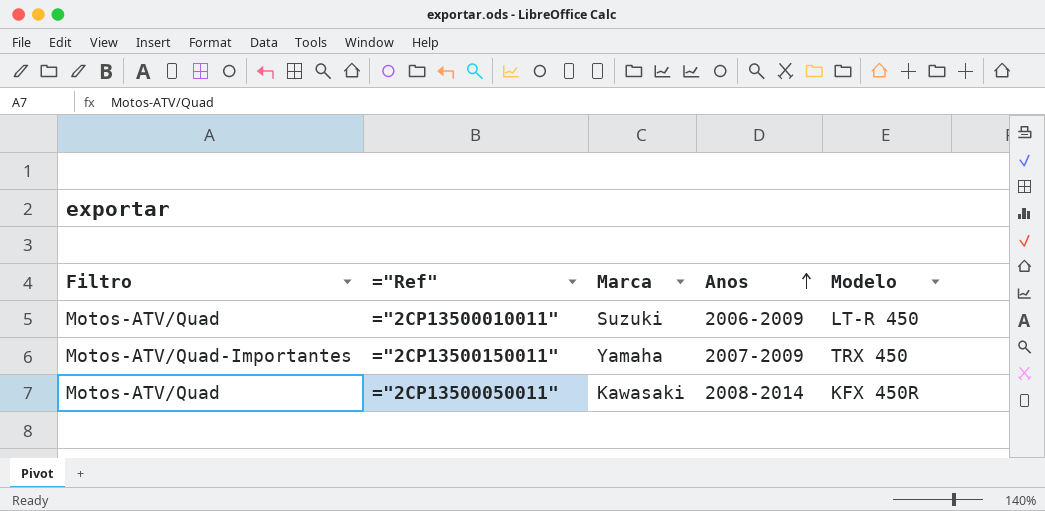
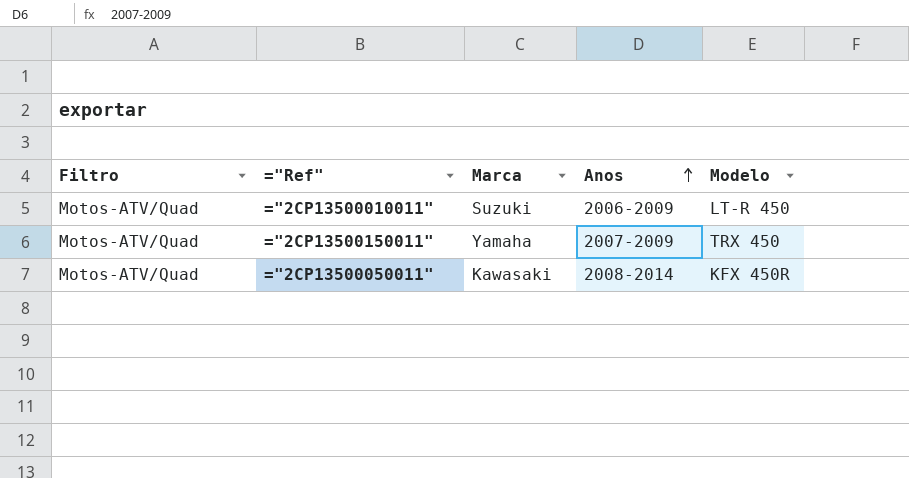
="2CP13500150011" | Filtro: Motos-ATV/Quad-Importantes -> Motos-ATV/Quad

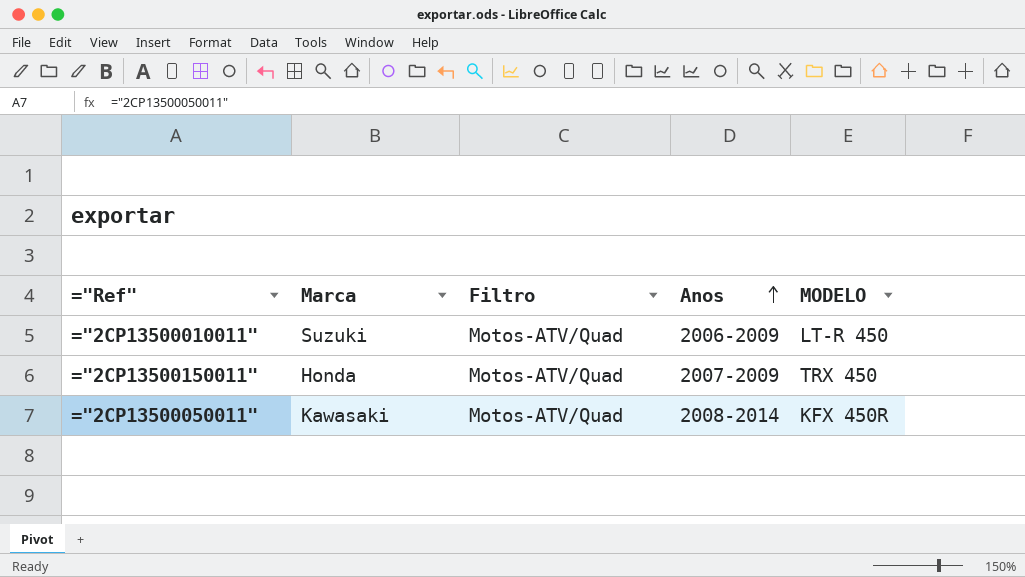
column Filtro | position: 1 -> 3
column name: Modelo -> MODELO
="2CP13500150011" | Marca: Yamaha -> Honda

